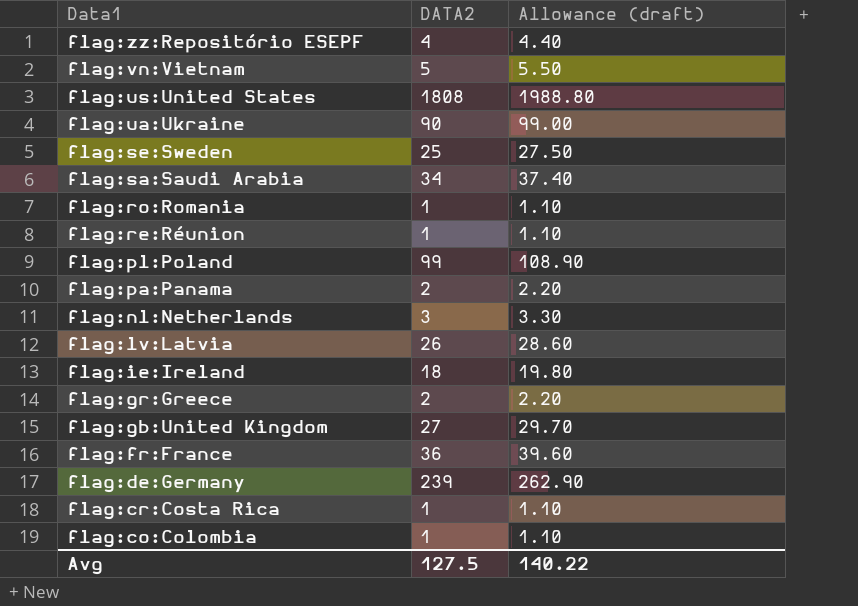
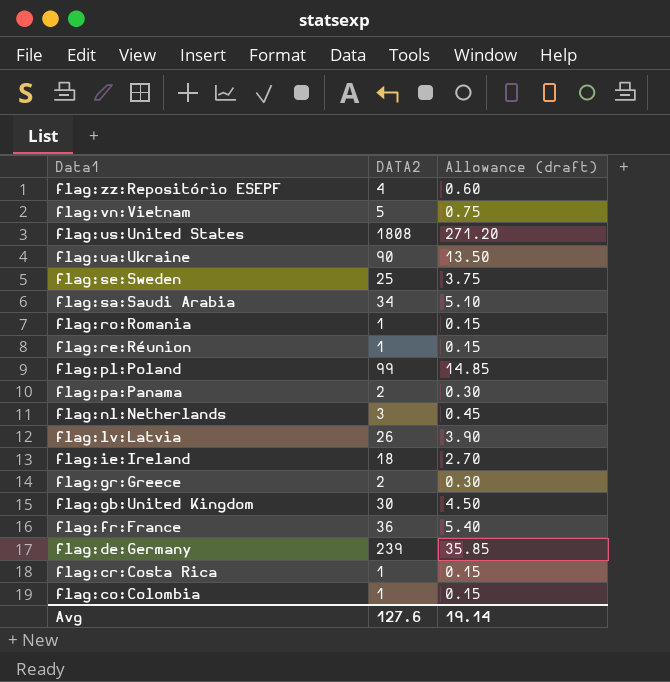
column Allowance (draft) | formula: [DATA2] * 1.1 -> [DATA2] * 0.15
flag:gb:United Kingdom | DATA2: 27 -> 30
Avg | DATA2: 127.5 -> 127.6
Avg | Allowance (draft): 140.22 -> 19.14

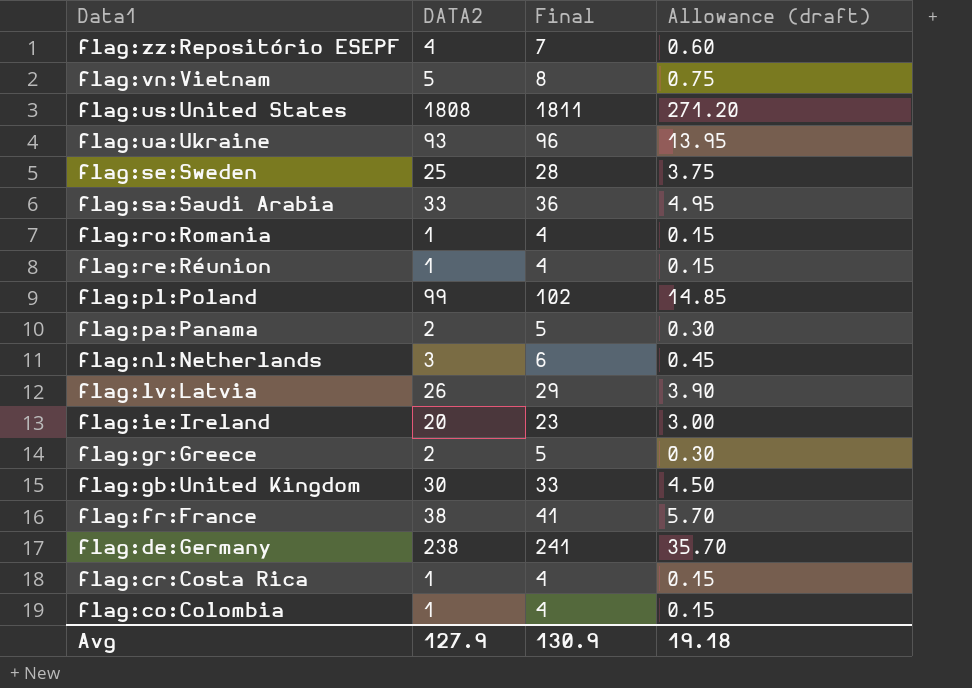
column Final | formula: none -> [DATA2] + 3
flag:ua:Ukraine | DATA2: 90 -> 93
flag:ua:Ukraine | Allowance (draft): 13.50 -> 13.95
flag:sa:Saudi Arabia | DATA2: 34 -> 33
flag:sa:Saudi Arabia | Allowance (draft): 5.10 -> 4.95
flag:ie:Ireland | DATA2: 18 -> 20
flag:ie:Ireland | Allowance (draft): 2.70 -> 3.00
flag:fr:France | DATA2: 36 -> 38
flag:fr:France | Allowance (draft): 5.40 -> 5.70
flag:de:Germany | DATA2: 239 -> 238
flag:de:Germany | Allowance (draft): 35.85 -> 35.70
Avg | DATA2: 127.6 -> 127.9
Avg | Allowance (draft): 19.14 -> 19.18

